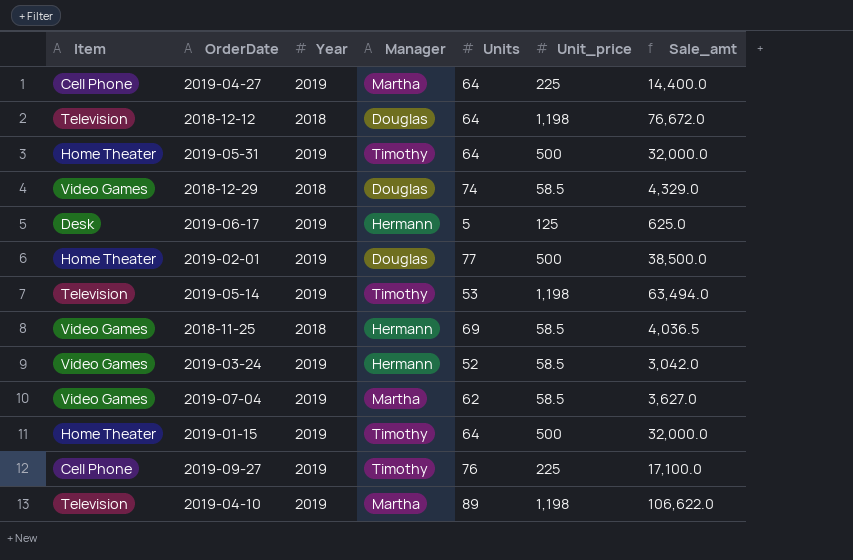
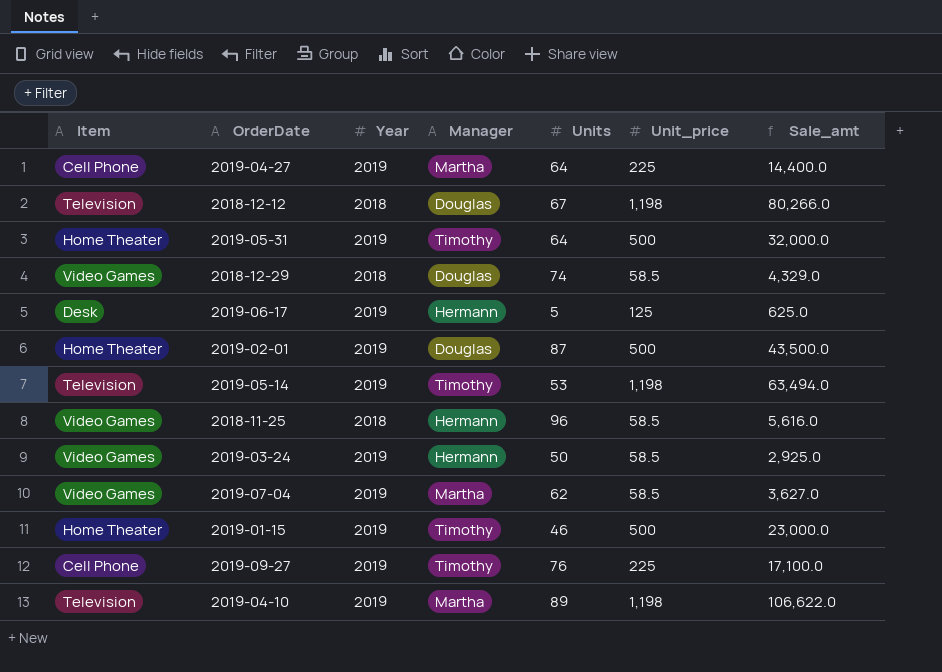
2018-12-12 | Units: 64 -> 67
2018-12-12 | Sale_amt: 76,672.0 -> 80,266.0
2019-02-01 | Units: 77 -> 87
2019-02-01 | Sale_amt: 38,500.0 -> 43,500.0
2018-11-25 | Units: 69 -> 96
2018-11-25 | Sale_amt: 4,036.5 -> 5,616.0
2019-03-24 | Units: 52 -> 50
2019-03-24 | Sale_amt: 3,042.0 -> 2,925.0
2019-01-15 | Units: 64 -> 46
2019-01-15 | Sale_amt: 32,000.0 -> 23,000.0

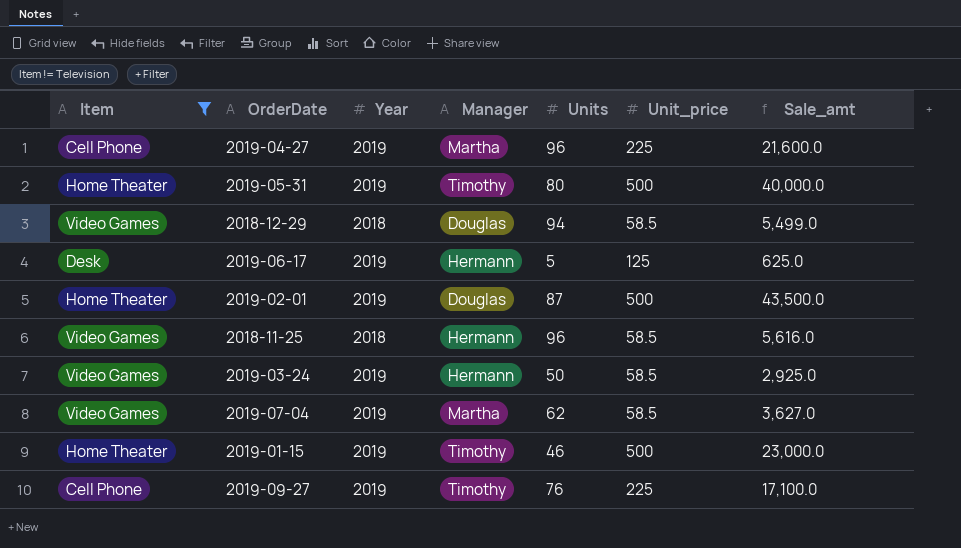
filter: none -> Item != Television
2019-04-27 | Units: 64 -> 96
2019-04-27 | Sale_amt: 14,400.0 -> 21,600.0
2019-05-31 | Units: 64 -> 80
2019-05-31 | Sale_amt: 32,000.0 -> 40,000.0
2018-12-29 | Units: 74 -> 94
2018-12-29 | Sale_amt: 4,329.0 -> 5,499.0

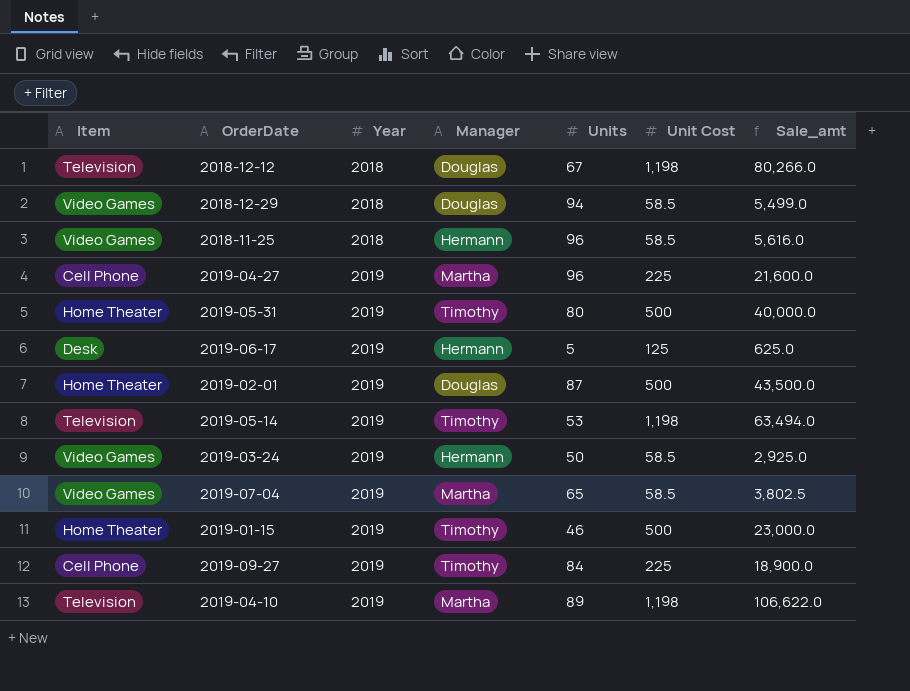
filter: Item != Television -> none
row order: none -> Year ascending
column name: Unit_price -> Unit Cost
2019-07-04 | Units: 62 -> 65
2019-07-04 | Sale_amt: 3,627.0 -> 3,802.5
2019-09-27 | Units: 76 -> 84
2019-09-27 | Sale_amt: 17,100.0 -> 18,900.0

